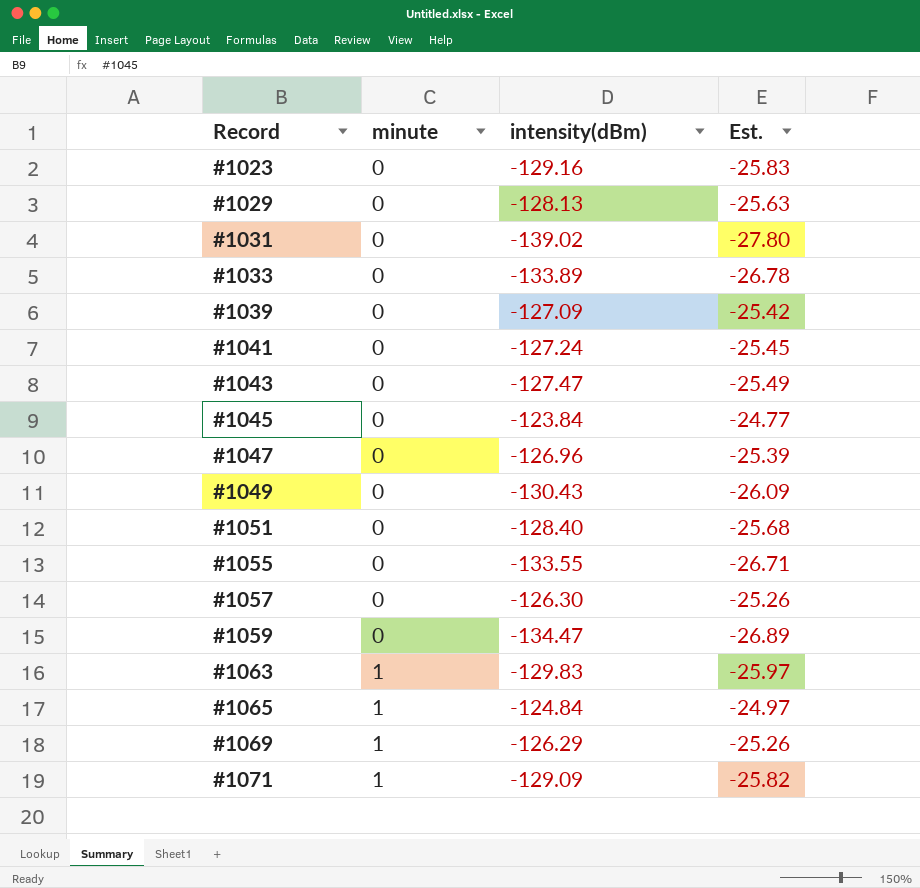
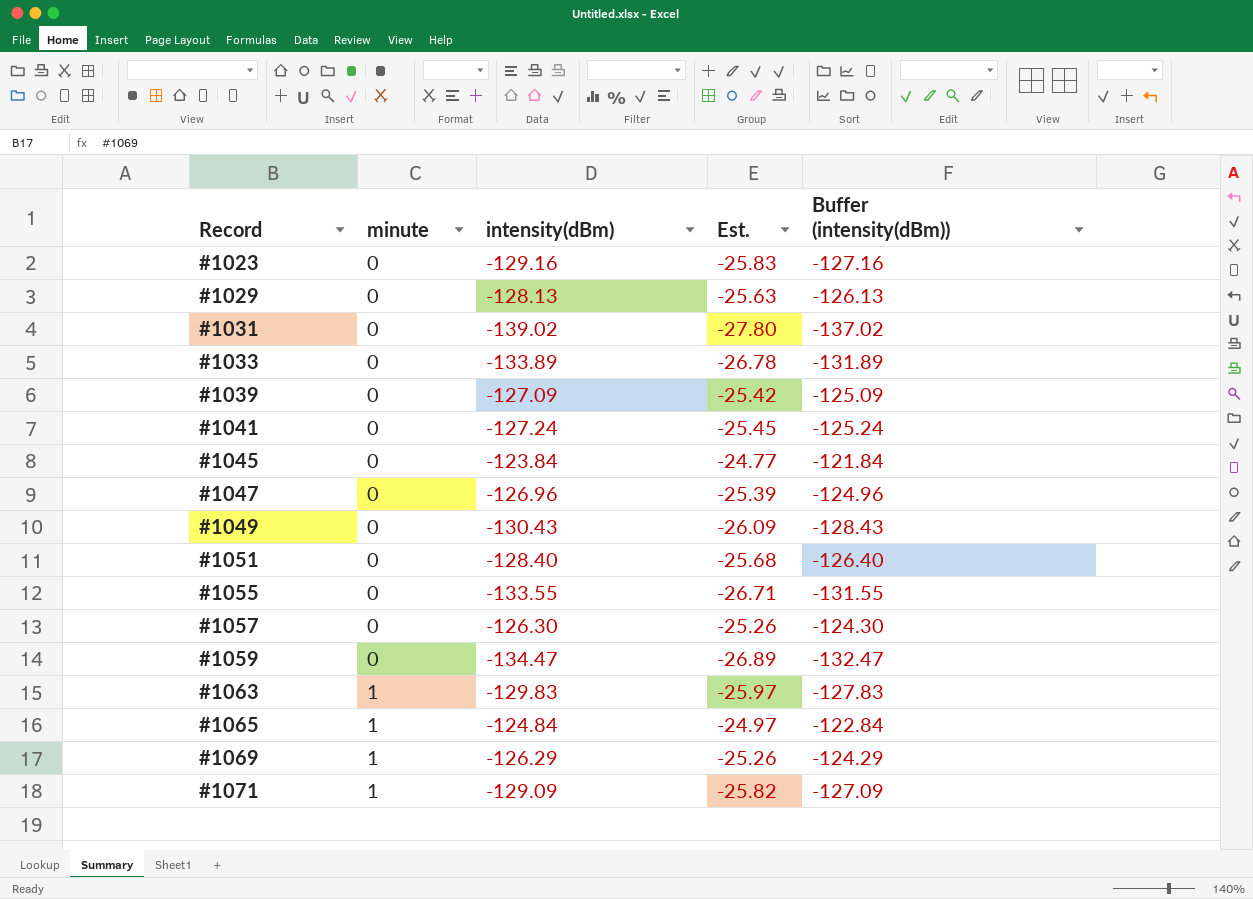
column Buffer (intensity(dBm)) | formula: none -> [intensity(dBm)] + 2
row #1043: 0 | -127.47 | -25.49 -> none

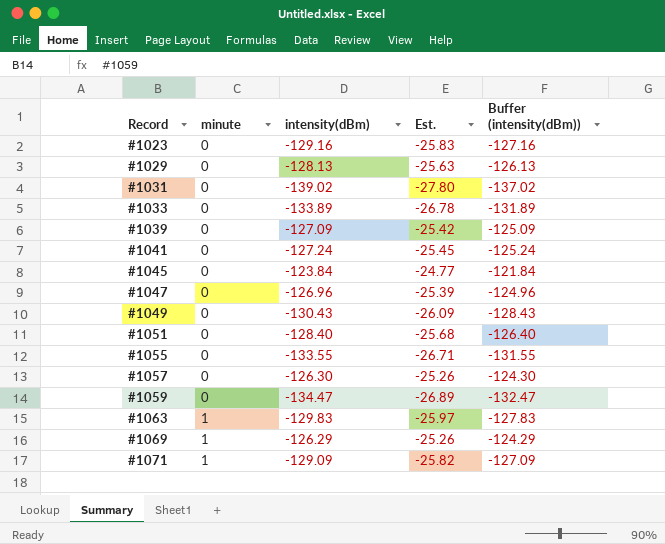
row #1065: 1 | -124.84 | -24.97 | -122.84 -> none

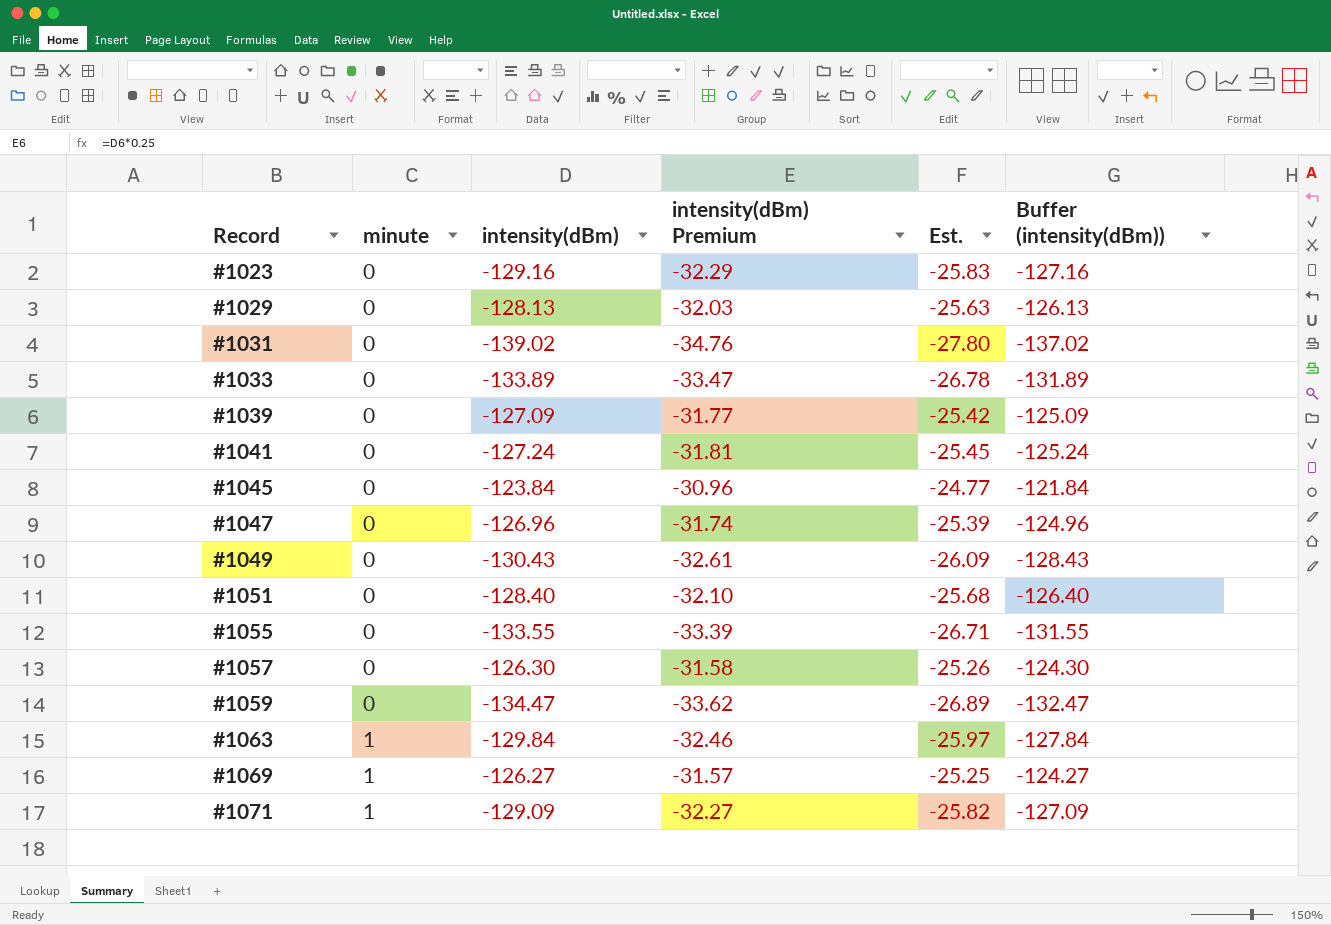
column intensity(dBm) Premium | formula: none -> [intensity(dBm)] * 0.25
#1063 | intensity(dBm): -129.83 -> -129.84
#1063 | Buffer (intensity(dBm)): -127.83 -> -127.84
#1069 | intensity(dBm): -126.29 -> -126.27
#1069 | Est.: -25.26 -> -25.25
#1069 | Buffer (intensity(dBm)): -124.29 -> -124.27

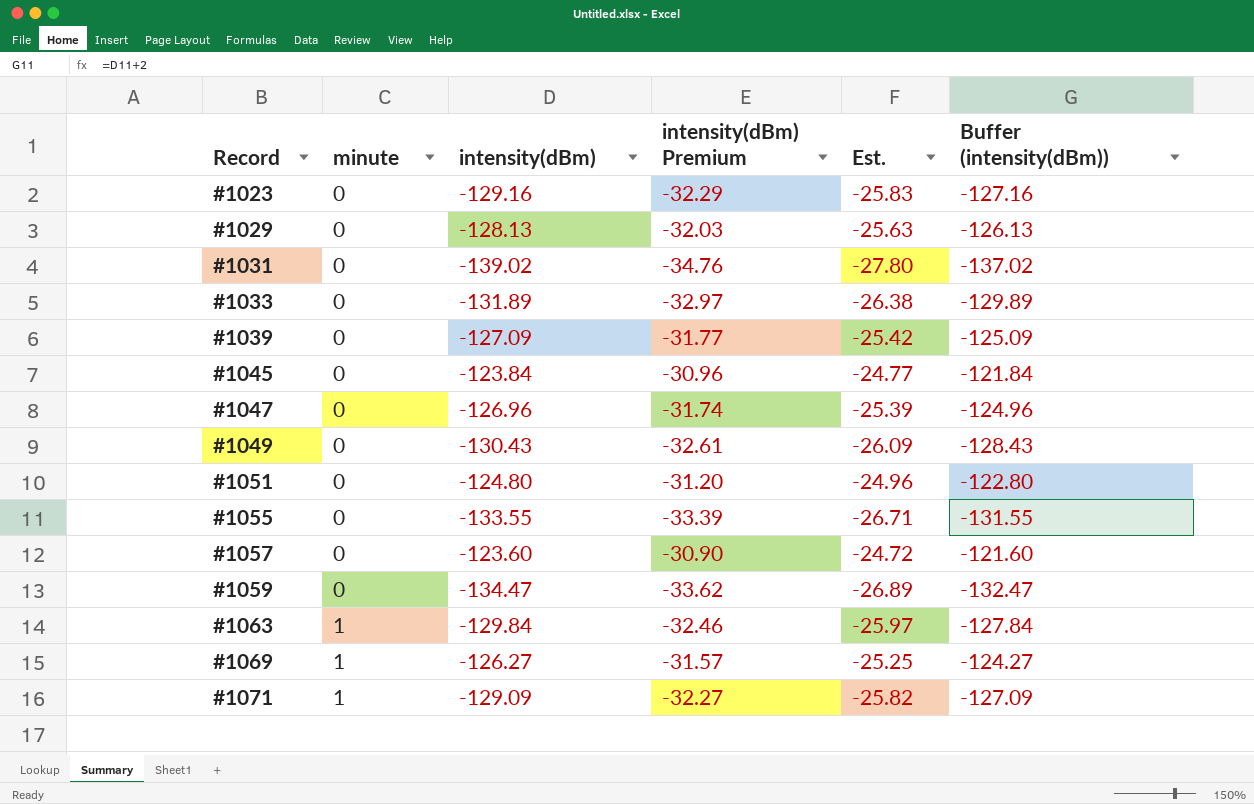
row #1041: 0 | -127.24 | -31.81 | -25.45 | -125.24 -> none
#1033 | intensity(dBm): -133.89 -> -131.89
#1033 | intensity(dBm) Premium: -33.47 -> -32.97
#1033 | Est.: -26.78 -> -26.38
#1033 | Buffer (intensity(dBm)): -131.89 -> -129.89
#1051 | intensity(dBm): -128.40 -> -124.80
#1051 | intensity(dBm) Premium: -32.10 -> -31.20
#1051 | Est.: -25.68 -> -24.96
#1051 | Buffer (intensity(dBm)): -126.40 -> -122.80
#1057 | intensity(dBm): -126.30 -> -123.60
#1057 | intensity(dBm) Premium: -31.58 -> -30.90
#1057 | Est.: -25.26 -> -24.72
#1057 | Buffer (intensity(dBm)): -124.30 -> -121.60

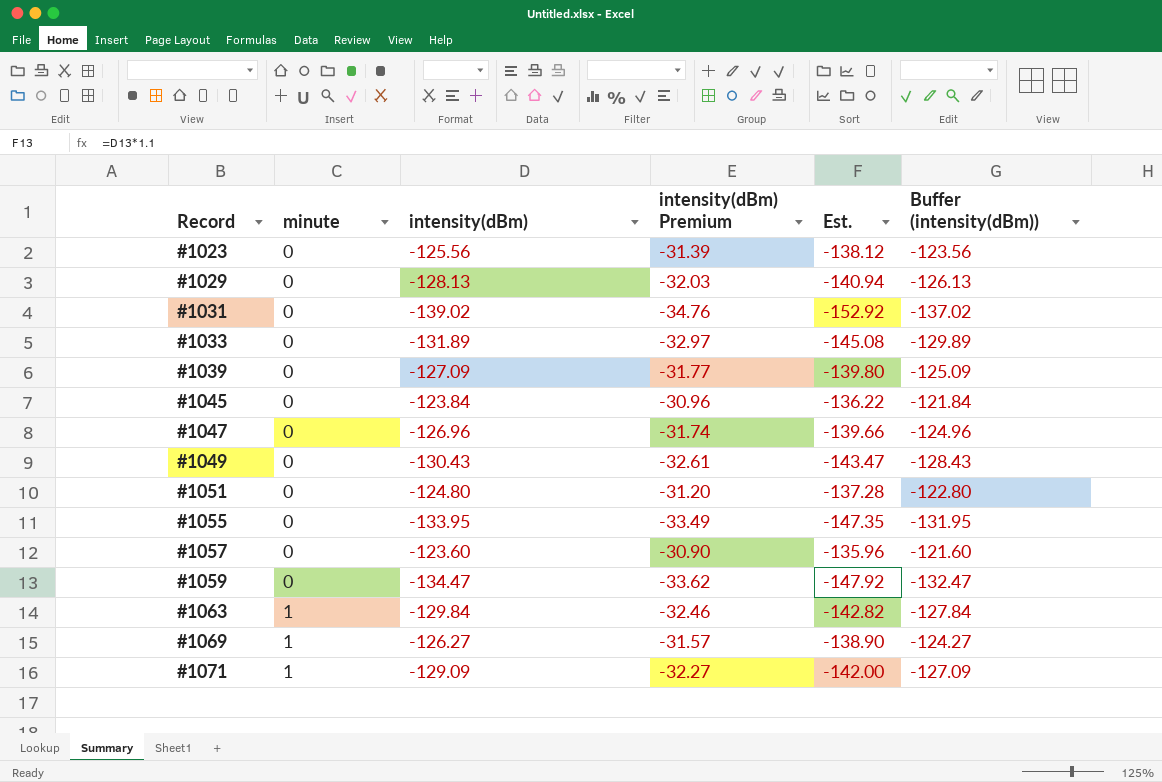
column Est. | formula: [intensity(dBm)] * 0.2 -> [intensity(dBm)] * 1.1
#1023 | intensity(dBm): -129.16 -> -125.56
#1023 | intensity(dBm) Premium: -32.29 -> -31.39
#1023 | Buffer (intensity(dBm)): -127.16 -> -123.56
#1055 | intensity(dBm): -133.55 -> -133.95
#1055 | intensity(dBm) Premium: -33.39 -> -33.49
#1055 | Buffer (intensity(dBm)): -131.55 -> -131.95

